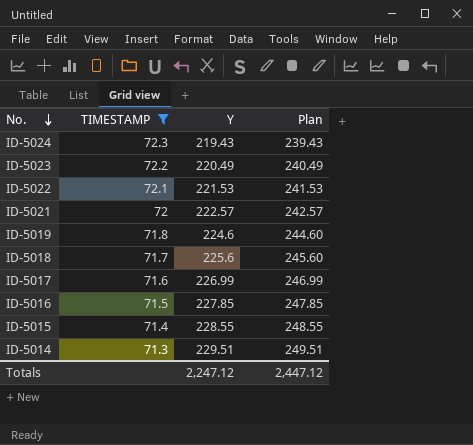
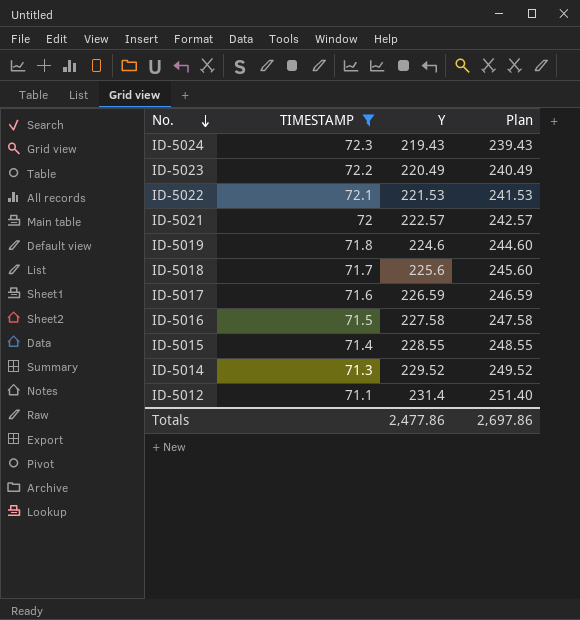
ID-5017 | Y: 226.99 -> 226.59
ID-5017 | Plan: 246.99 -> 246.59
ID-5016 | Y: 227.85 -> 227.58
ID-5016 | Plan: 247.85 -> 247.58
ID-5014 | Y: 229.51 -> 229.52
ID-5014 | Plan: 249.51 -> 249.52
row ID-5012: none -> 71.1 | 231.4 | 251.40
Totals | Y: 2,247.12 -> 2,477.86
Totals | Plan: 2,447.12 -> 2,697.86

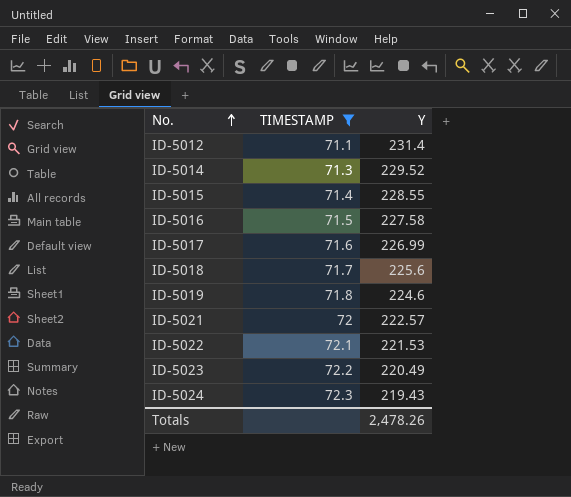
row order: No. descending -> No. ascending
column Plan | formula: [Y] + 20 -> none
ID-5017 | Y: 226.59 -> 226.99
Totals | Y: 2,477.86 -> 2,478.26

